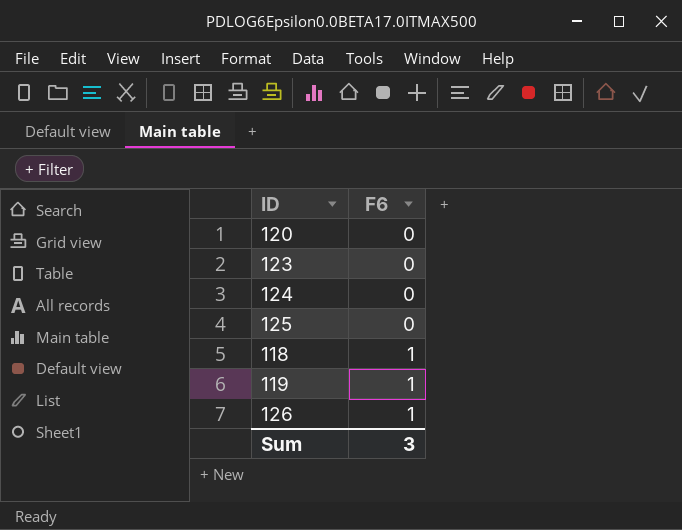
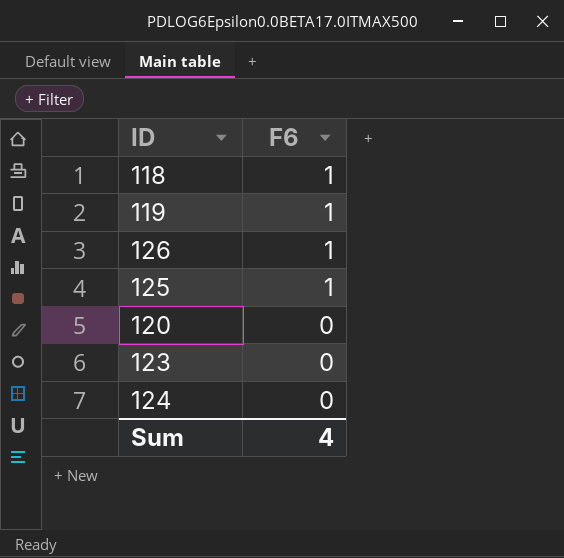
row order: F6 ascending -> F6 descending
125 | F6: 0 -> 1
Sum | F6: 3 -> 4

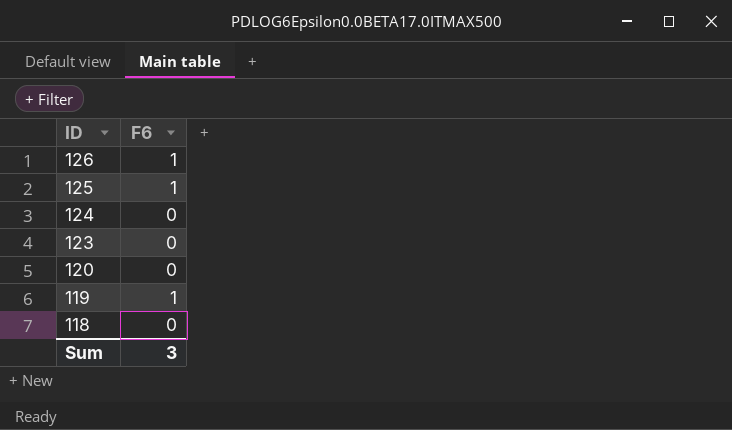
row order: F6 descending -> ID descending
118 | F6: 1 -> 0
Sum | F6: 4 -> 3

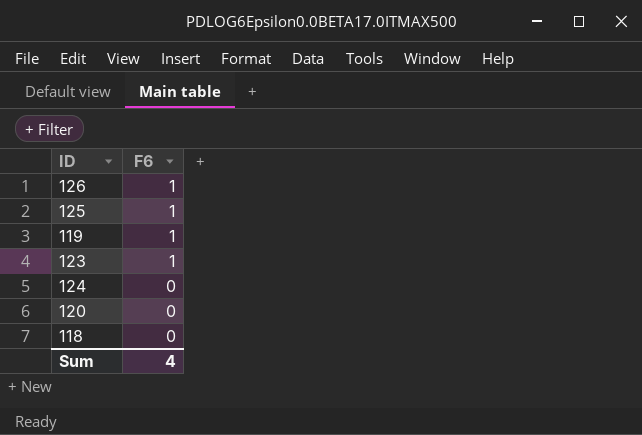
row order: ID descending -> F6 descending
123 | F6: 0 -> 1
Sum | F6: 3 -> 4

